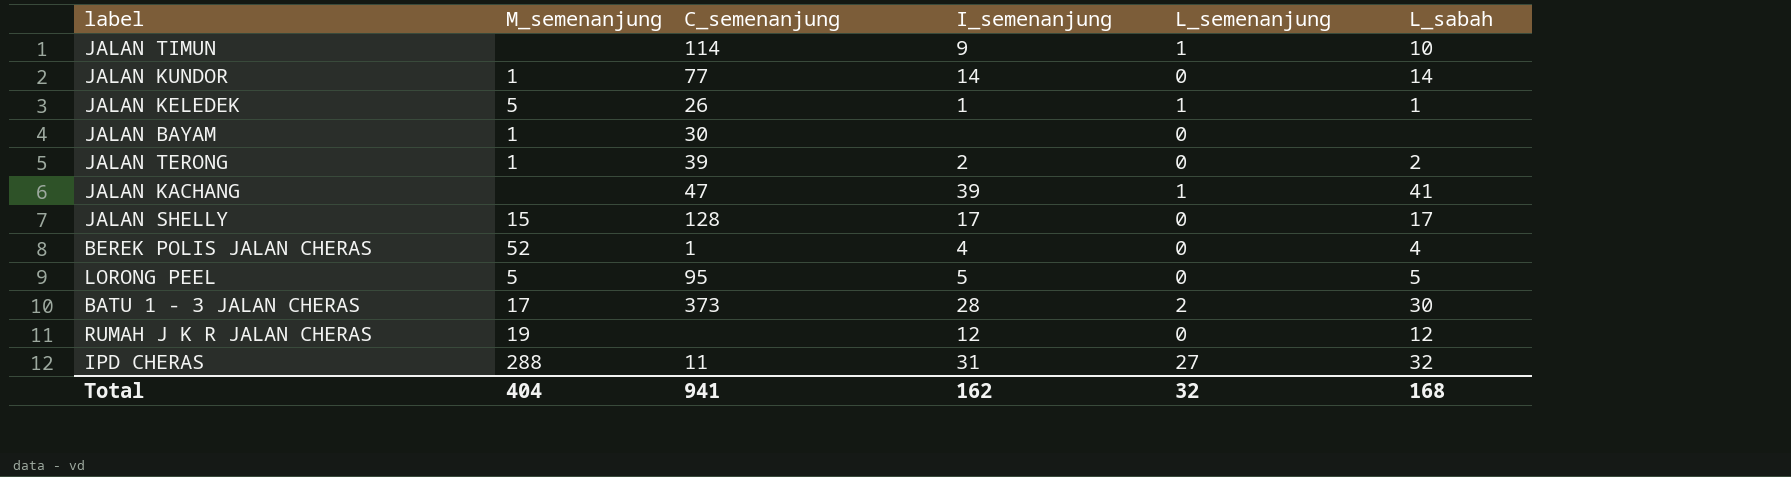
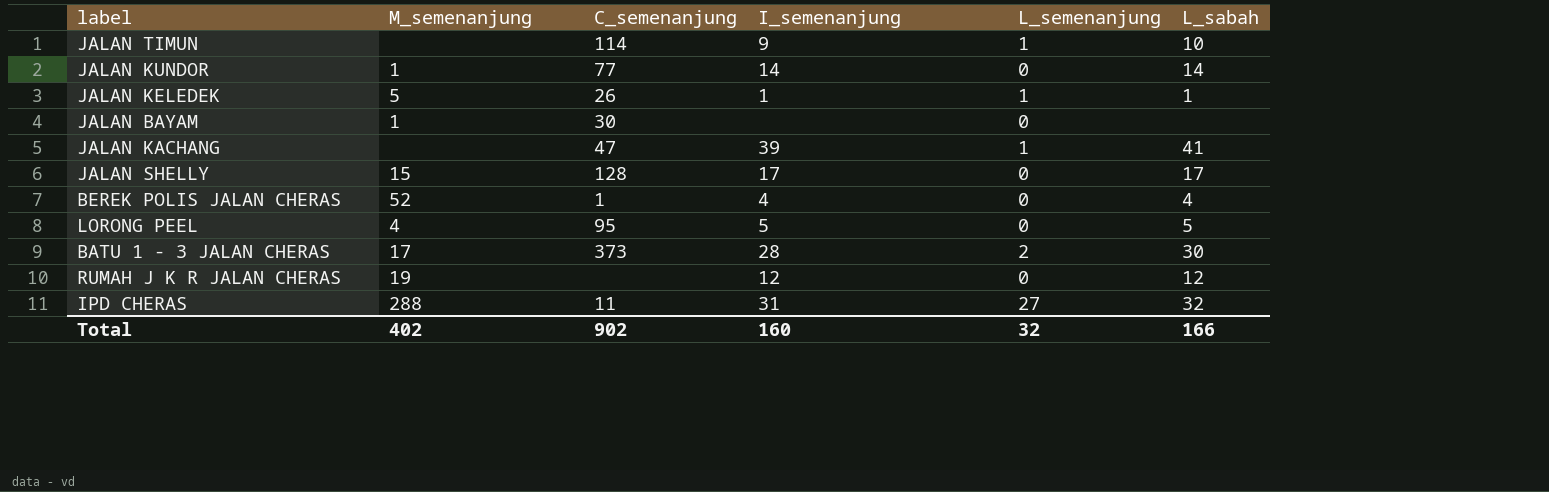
row JALAN TERONG: 1 | 39 | 2 | 0 | 2 -> none
LORONG PEEL | M_semenanjung: 5 -> 4
Total | M_semenanjung: 404 -> 402
Total | C_semenanjung: 941 -> 902
Total | I_semenanjung: 162 -> 160
Total | L_sabah: 168 -> 166

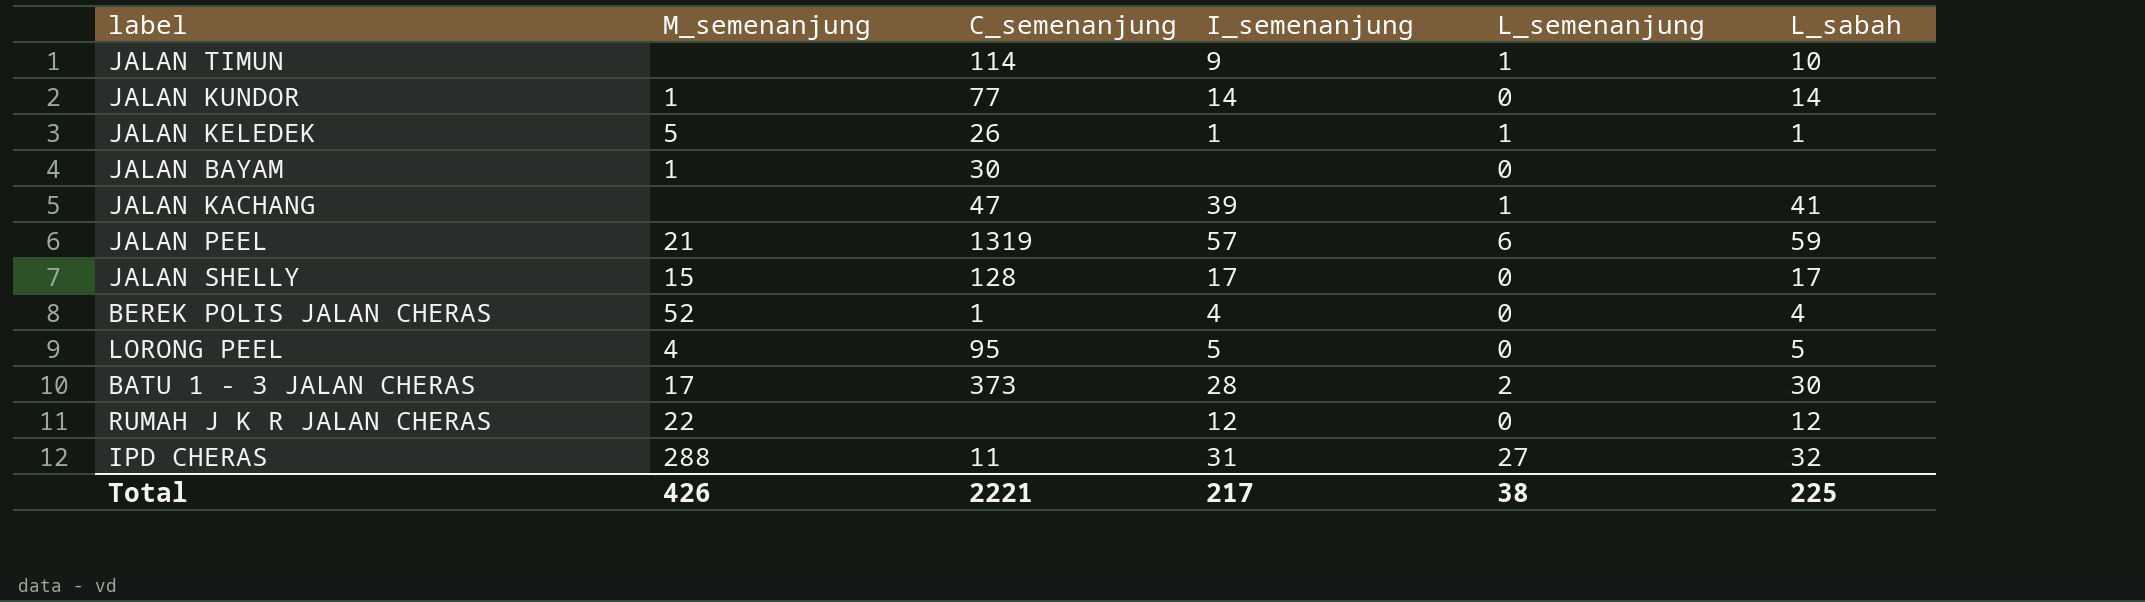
row JALAN PEEL: none -> 21 | 1319 | 57 | 6 | 59
RUMAH J K R JALAN CHERAS | M_semenanjung: 19 -> 22
Total | M_semenanjung: 402 -> 426
Total | C_semenanjung: 902 -> 2221
Total | I_semenanjung: 160 -> 217
Total | L_semenanjung: 32 -> 38
Total | L_sabah: 166 -> 225

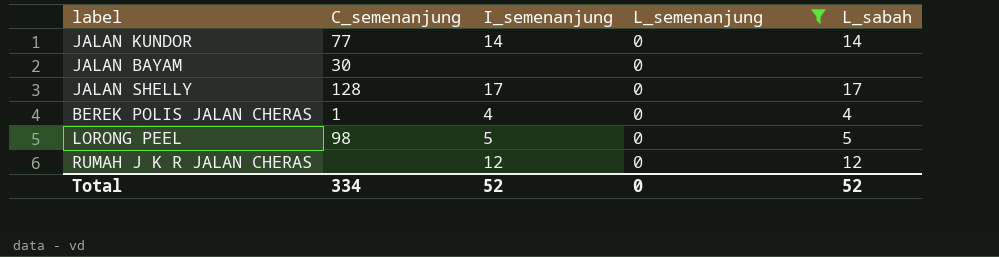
filter: none -> L_semenanjung = 0
column M_semenanjung | position: 2 -> none
LORONG PEEL | C_semenanjung: 95 -> 98
Total | C_semenanjung: 2221 -> 334
Total | I_semenanjung: 217 -> 52
Total | L_semenanjung: 38 -> 0
Total | L_sabah: 225 -> 52

